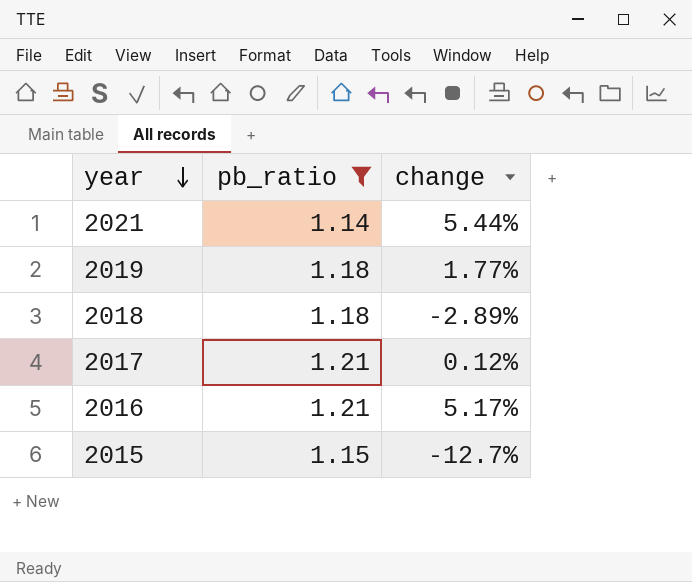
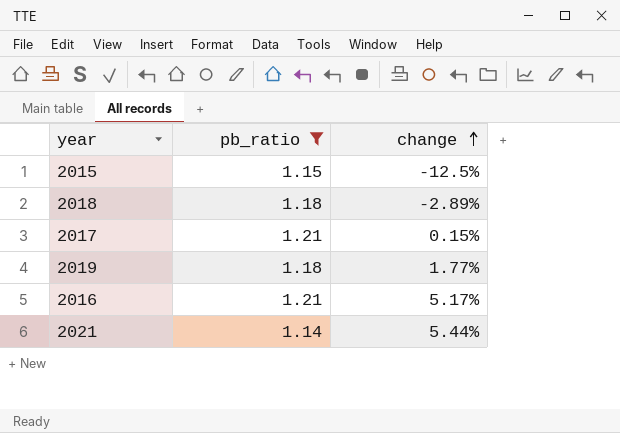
row order: year descending -> change ascending
2015 | change: -12.7% -> -12.5%
2017 | change: 0.12% -> 0.15%

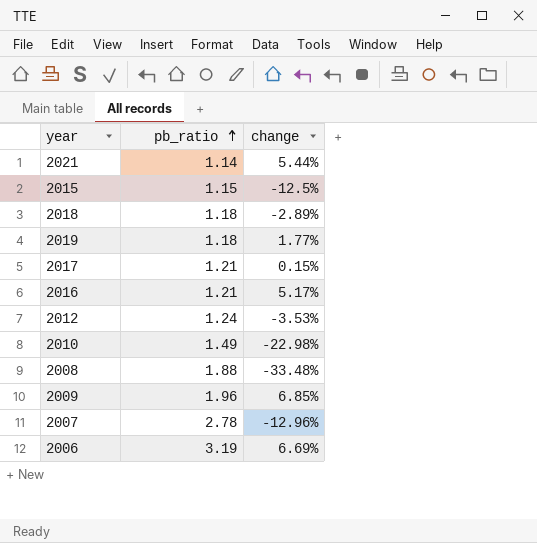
filter: pb_ratio <= 1.21 -> none
row order: change ascending -> pb_ratio ascending

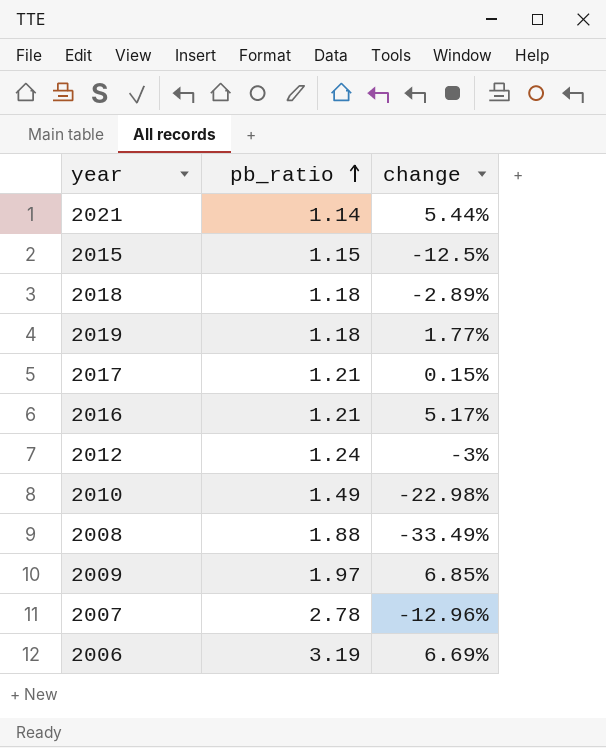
2012 | change: -3.53% -> -3%
2008 | change: -33.48% -> -33.49%
2009 | pb_ratio: 1.96 -> 1.97

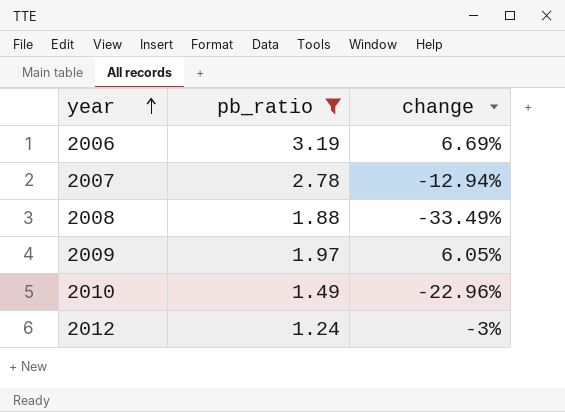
filter: none -> pb_ratio >= 1.24
row order: pb_ratio ascending -> year ascending
2007 | change: -12.96% -> -12.94%
2009 | change: 6.85% -> 6.05%
2010 | change: -22.98% -> -22.96%

